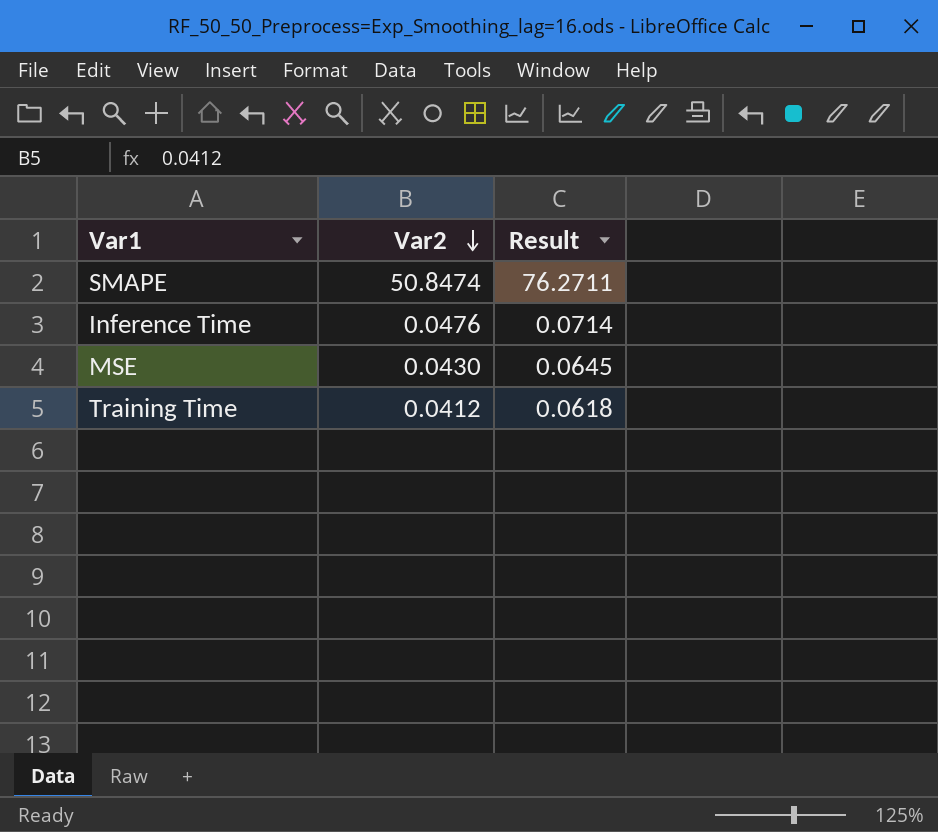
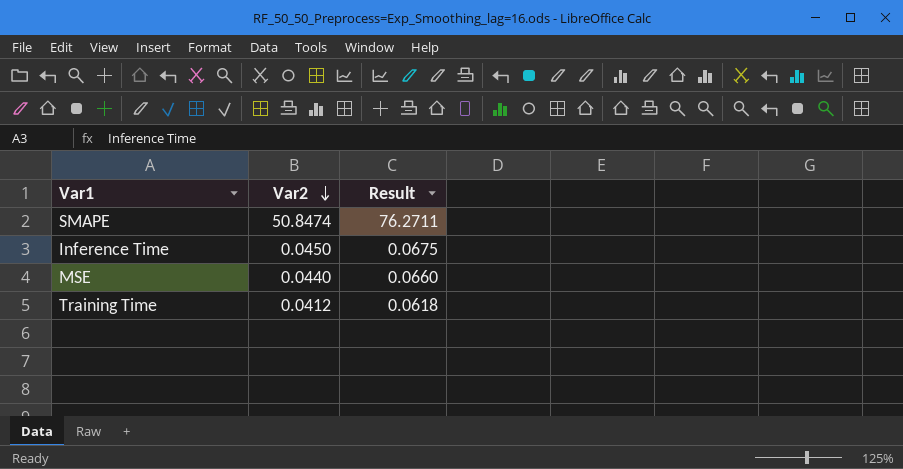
Inference Time | Var2: 0.0476 -> 0.0450
Inference Time | Result: 0.0714 -> 0.0675
MSE | Var2: 0.0430 -> 0.0440
MSE | Result: 0.0645 -> 0.0660

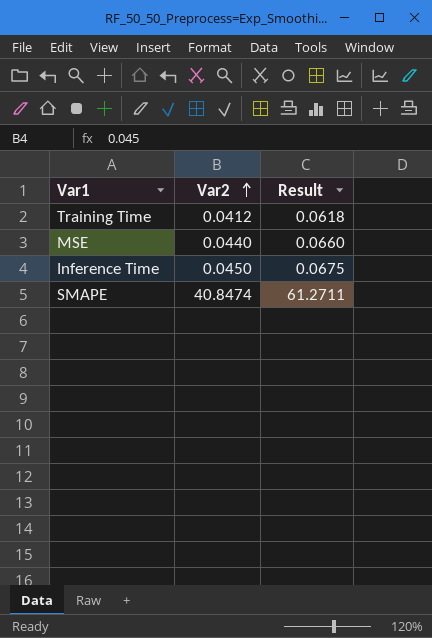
row order: Var2 descending -> Var2 ascending
SMAPE | Var2: 50.8474 -> 40.8474
SMAPE | Result: 76.2711 -> 61.2711

